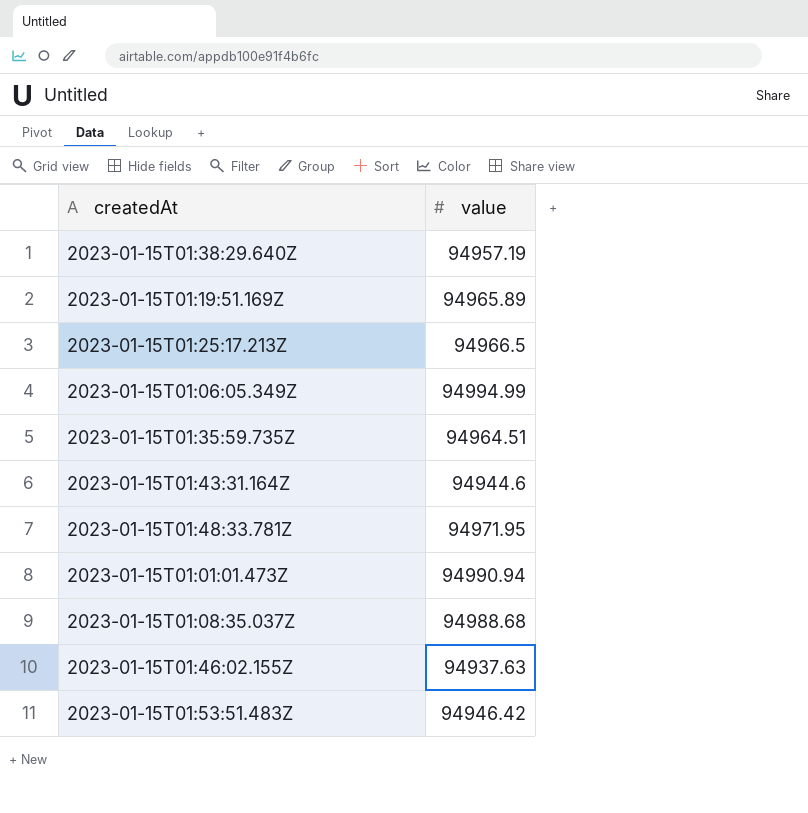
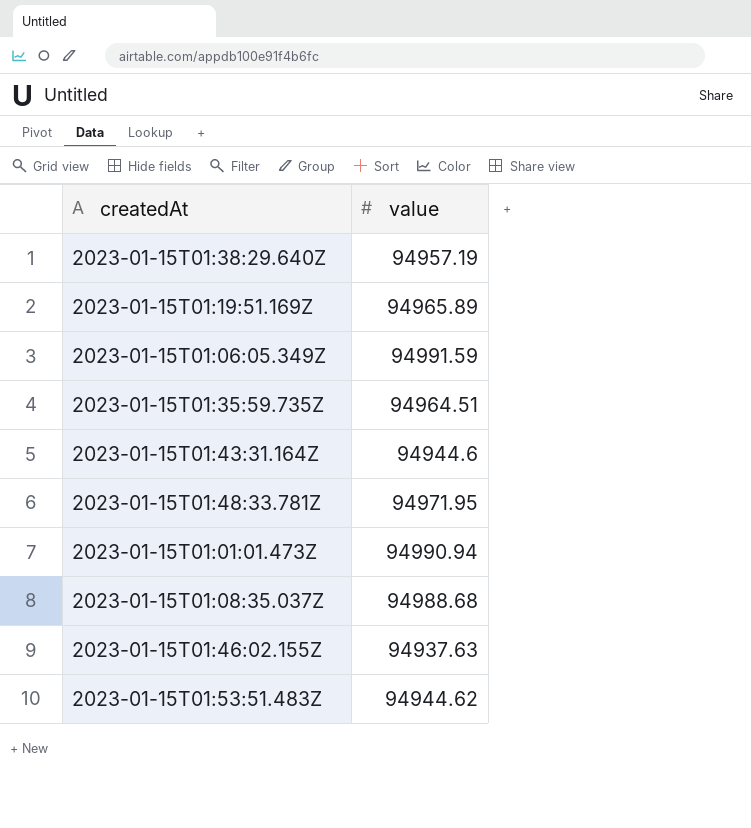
row 2023-01-15T01:25:17.213Z: 94966.5 -> none
2023-01-15T01:06:05.349Z | value: 94994.99 -> 94991.59
2023-01-15T01:53:51.483Z | value: 94946.42 -> 94944.62

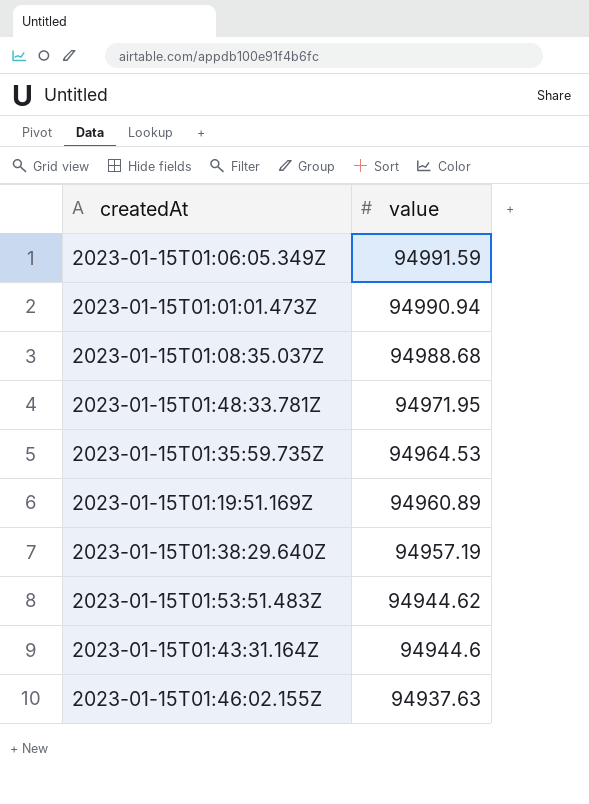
row order: none -> value descending
2023-01-15T01:35:59.735Z | value: 94964.51 -> 94964.53
2023-01-15T01:19:51.169Z | value: 94965.89 -> 94960.89

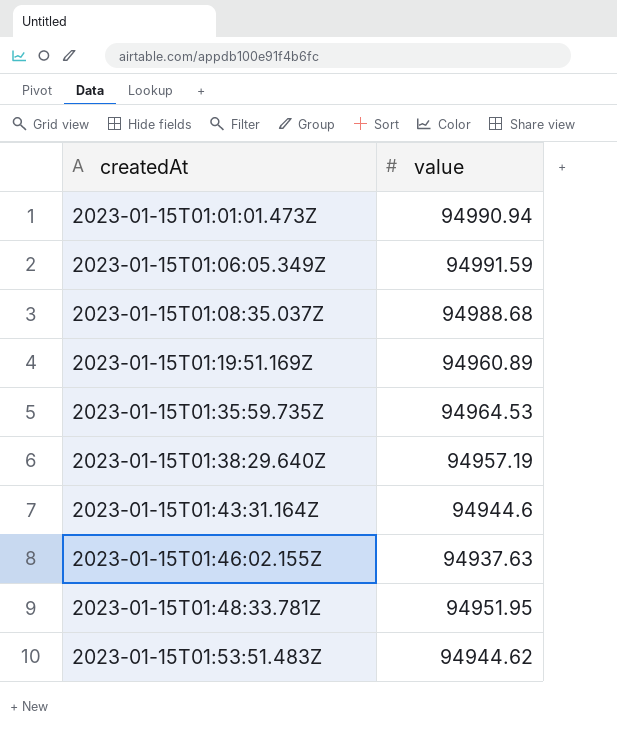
row order: value descending -> createdAt ascending
2023-01-15T01:48:33.781Z | value: 94971.95 -> 94951.95

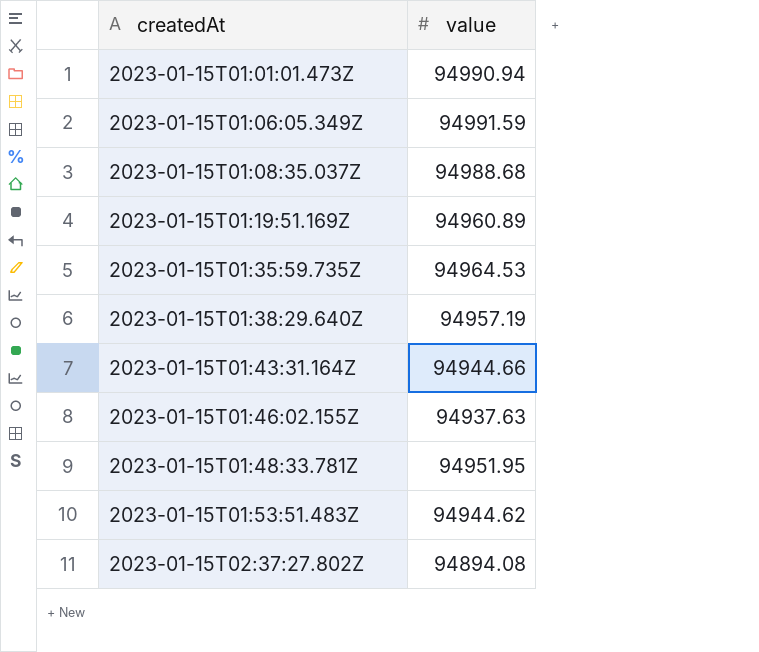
2023-01-15T01:43:31.164Z | value: 94944.6 -> 94944.66
row 2023-01-15T02:37:27.802Z: none -> 94894.08

